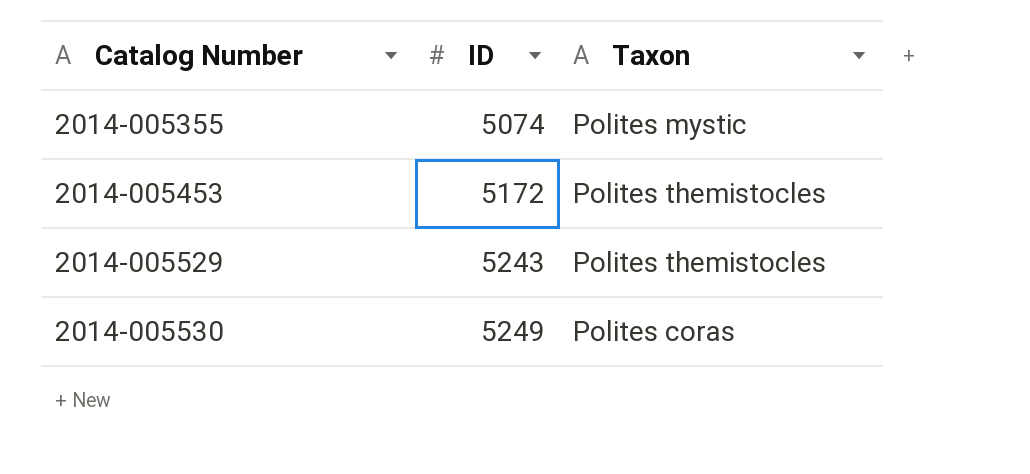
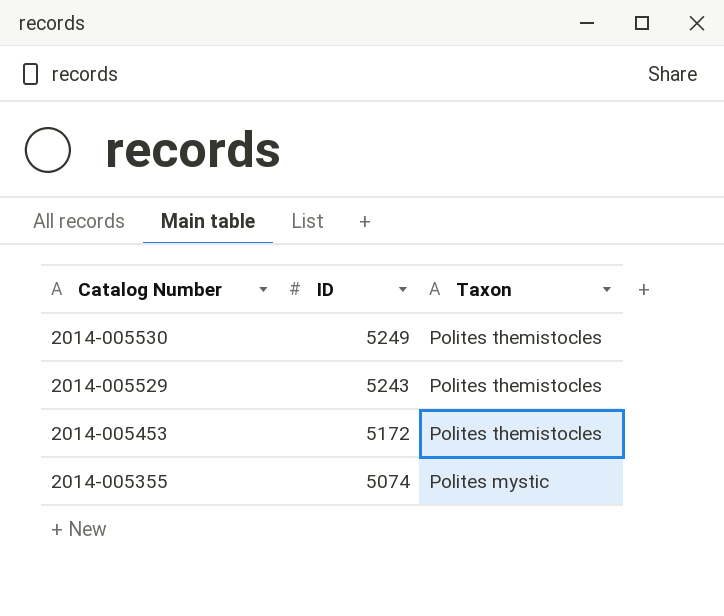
row order: Catalog Number ascending -> Catalog Number descending
2014-005530 | Taxon: Polites coras -> Polites themistocles

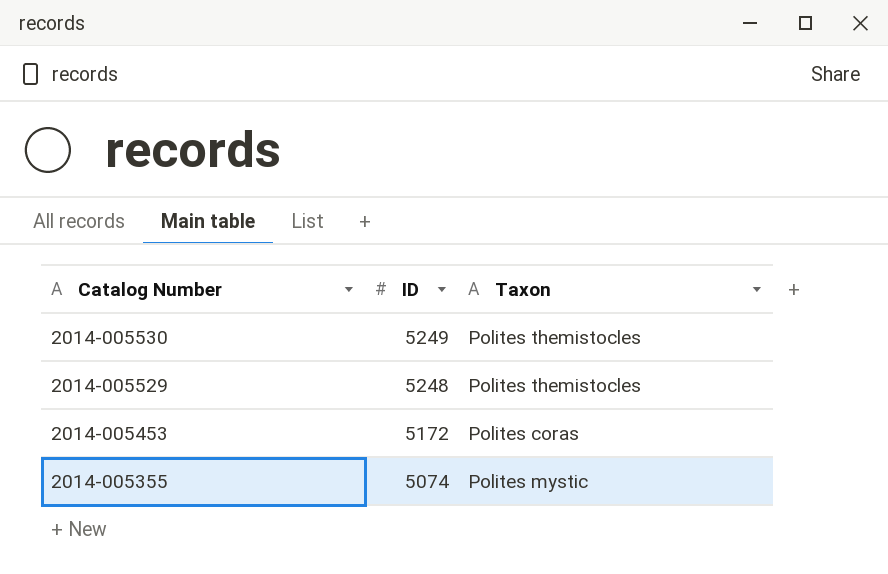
2014-005529 | ID: 5243 -> 5248
2014-005453 | Taxon: Polites themistocles -> Polites coras

